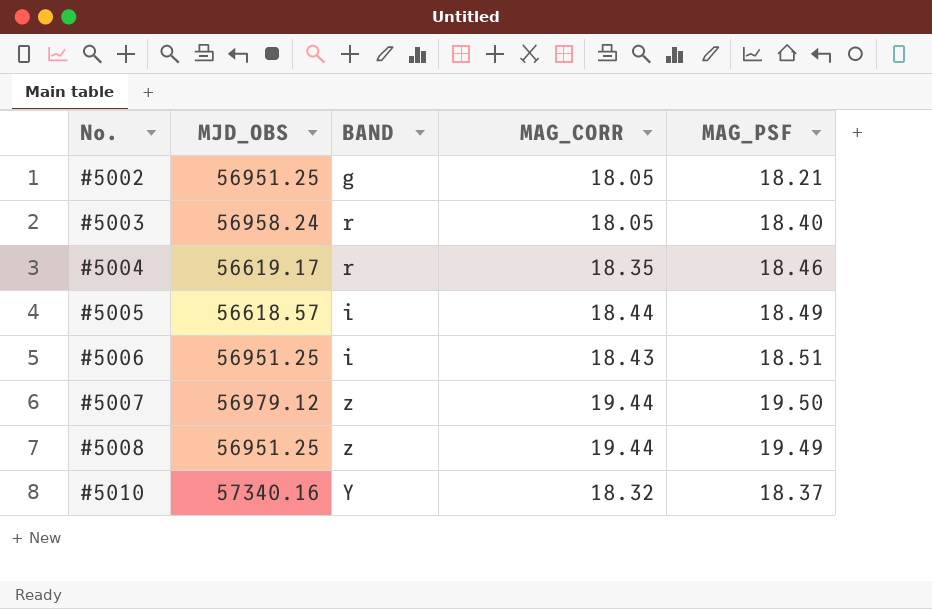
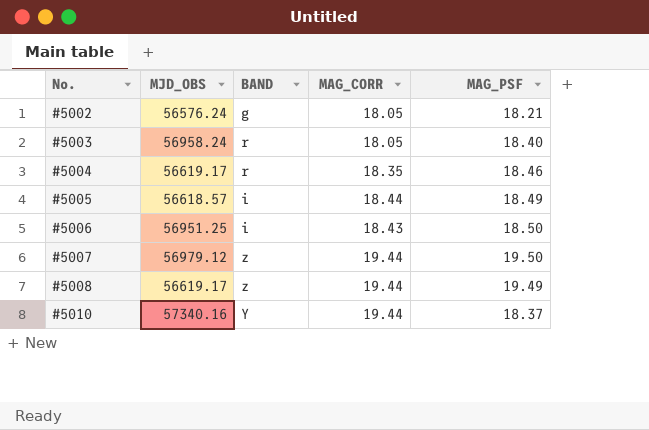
#5002 | MJD_OBS: 56951.25 -> 56576.24
#5006 | MAG_PSF: 18.51 -> 18.50
#5008 | MJD_OBS: 56951.25 -> 56619.17
#5010 | MAG_CORR: 18.32 -> 19.44

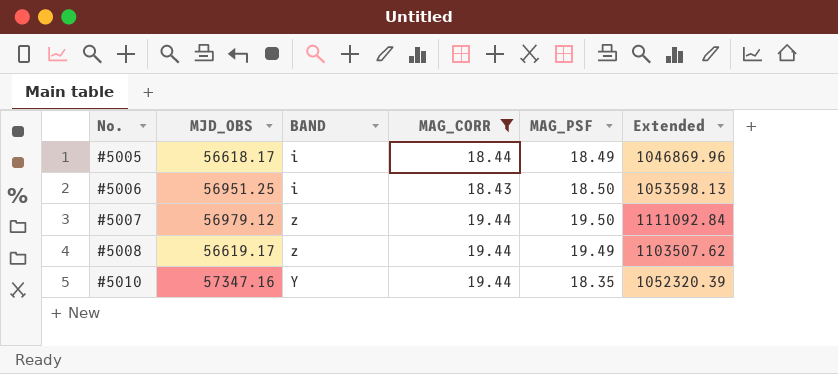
filter: none -> MAG_CORR >= 18.43
column Extended | formula: none -> [MJD_OBS] * [MAG_PSF]
#5005 | MJD_OBS: 56618.57 -> 56618.17
#5010 | MJD_OBS: 57340.16 -> 57347.16
#5010 | MAG_PSF: 18.37 -> 18.35

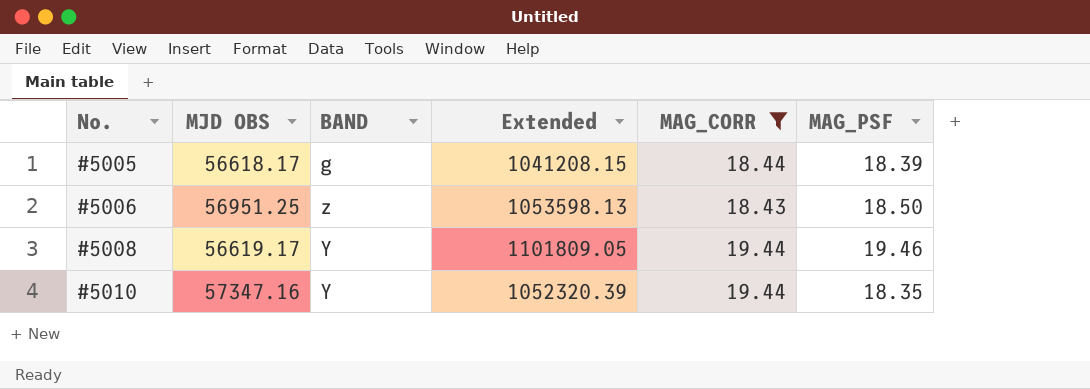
column name: MJD_OBS -> MJD OBS
column Extended | position: 6 -> 4
row #5007: 56979.12 | z | 19.44 | 19.50 | 1111092.84 -> none
#5005 | BAND: i -> g
#5005 | Extended: 1046869.96 -> 1041208.15
#5005 | MAG_PSF: 18.49 -> 18.39
#5006 | BAND: i -> z
#5008 | BAND: z -> Y
#5008 | Extended: 1103507.62 -> 1101809.05
#5008 | MAG_PSF: 19.49 -> 19.46

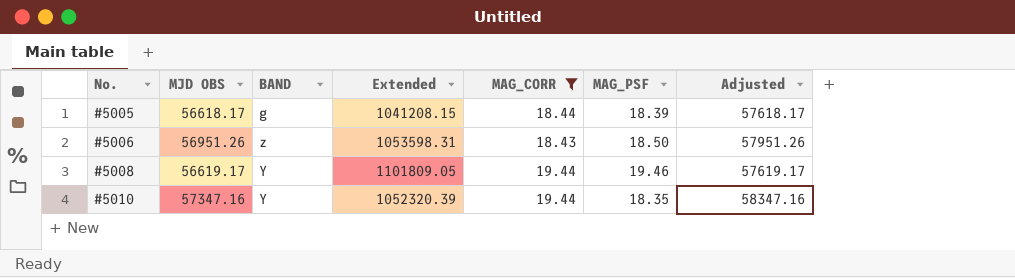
column Adjusted | formula: none -> [MJD OBS] + 1000
#5006 | MJD OBS: 56951.25 -> 56951.26
#5006 | Extended: 1053598.13 -> 1053598.31

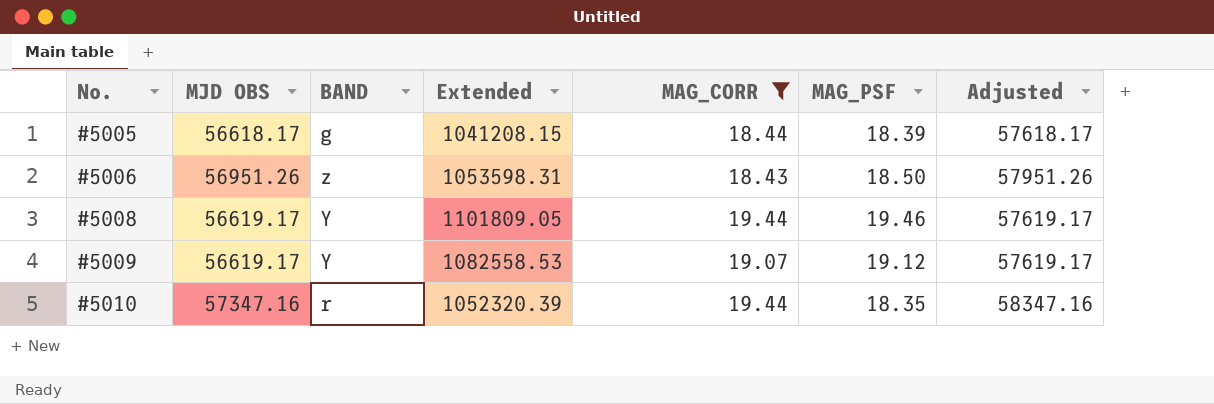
row #5009: none -> 56619.17 | Y | 1082558.53 | 19.07 | 19.12 | 57619.17
#5010 | BAND: Y -> r

